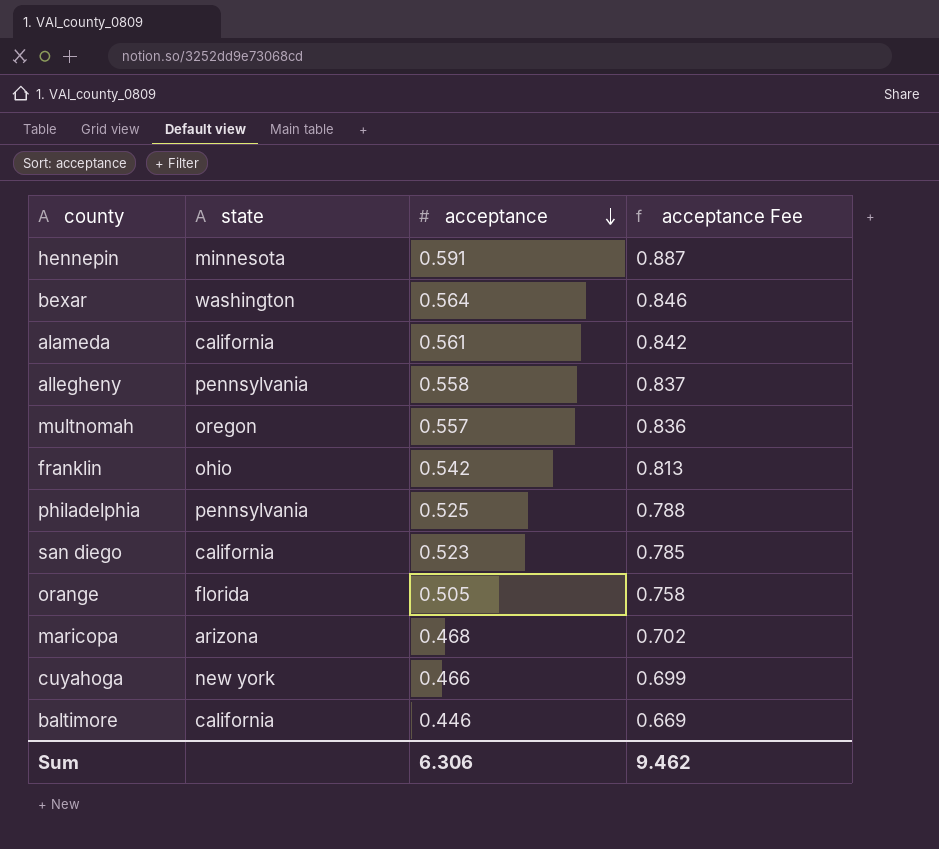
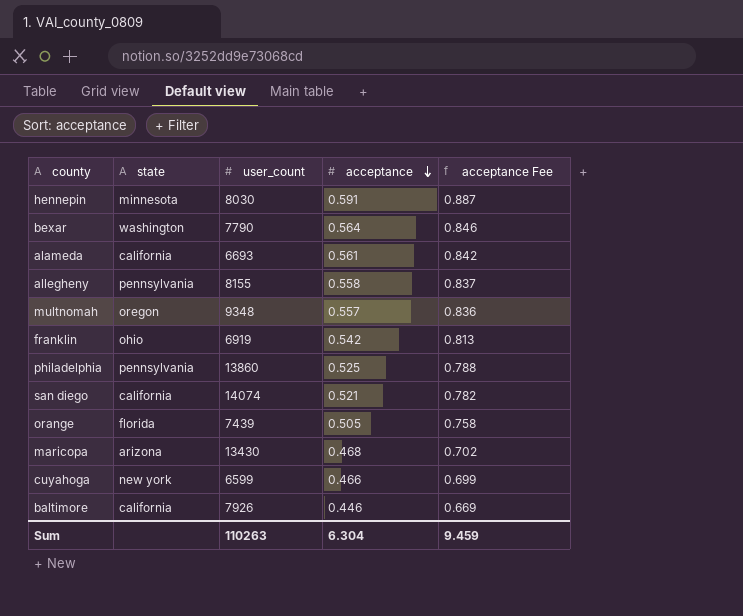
column user_count | position: none -> 3
san diego | acceptance: 0.523 -> 0.521
san diego | acceptance Fee: 0.785 -> 0.782
Sum | acceptance: 6.306 -> 6.304
Sum | acceptance Fee: 9.462 -> 9.459

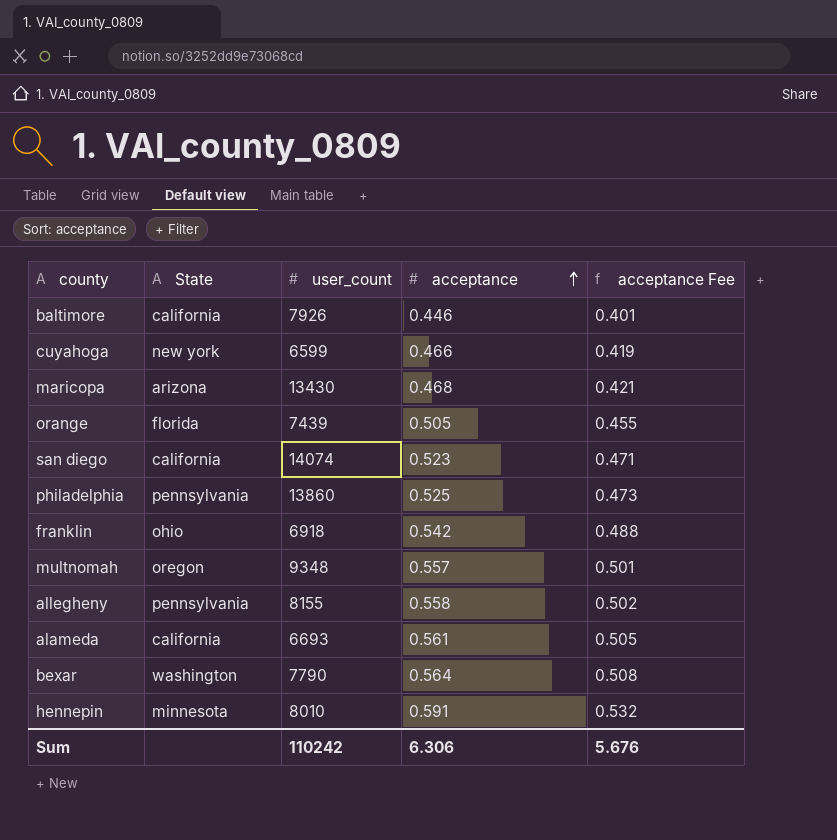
row order: acceptance descending -> acceptance ascending
column name: state -> State
column acceptance Fee | formula: [acceptance] * 1.5 -> [acceptance] * 0.9
san diego | acceptance: 0.521 -> 0.523
franklin | user_count: 6919 -> 6918
hennepin | user_count: 8030 -> 8010
Sum | user_count: 110263 -> 110242
Sum | acceptance: 6.304 -> 6.306
Sum | acceptance Fee: 9.459 -> 5.676

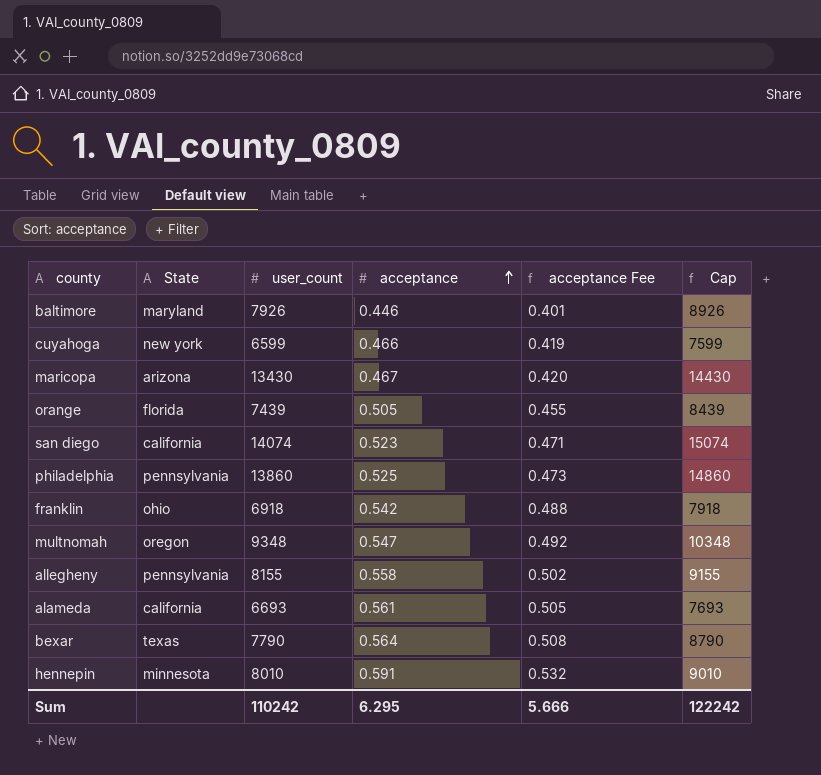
column Cap | formula: none -> [user_count] + 1000
baltimore | State: california -> maryland
maricopa | acceptance: 0.468 -> 0.467
maricopa | acceptance Fee: 0.421 -> 0.420
multnomah | acceptance: 0.557 -> 0.547
multnomah | acceptance Fee: 0.501 -> 0.492
bexar | State: washington -> texas
Sum | acceptance: 6.306 -> 6.295
Sum | acceptance Fee: 5.676 -> 5.666

